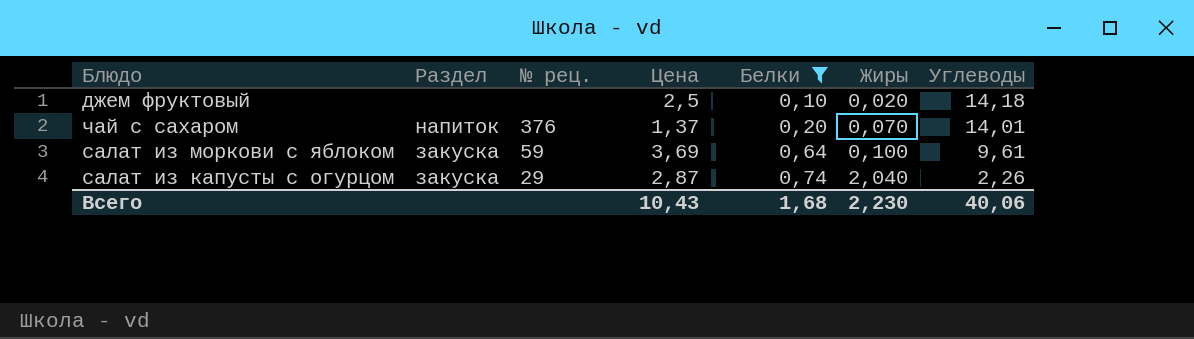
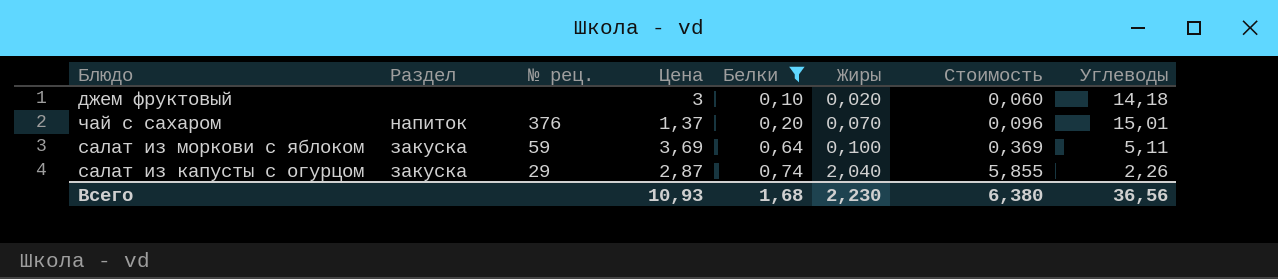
column Стоимость | formula: none -> [Цена] * [Жиры]
джем фруктовый | Цена: 2,5 -> 3
чай с сахаром | Углеводы: 14,01 -> 15,01
салат из моркови с яблоком | Углеводы: 9,61 -> 5,11
Всего | Цена: 10,43 -> 10,93
Всего | Углеводы: 40,06 -> 36,56

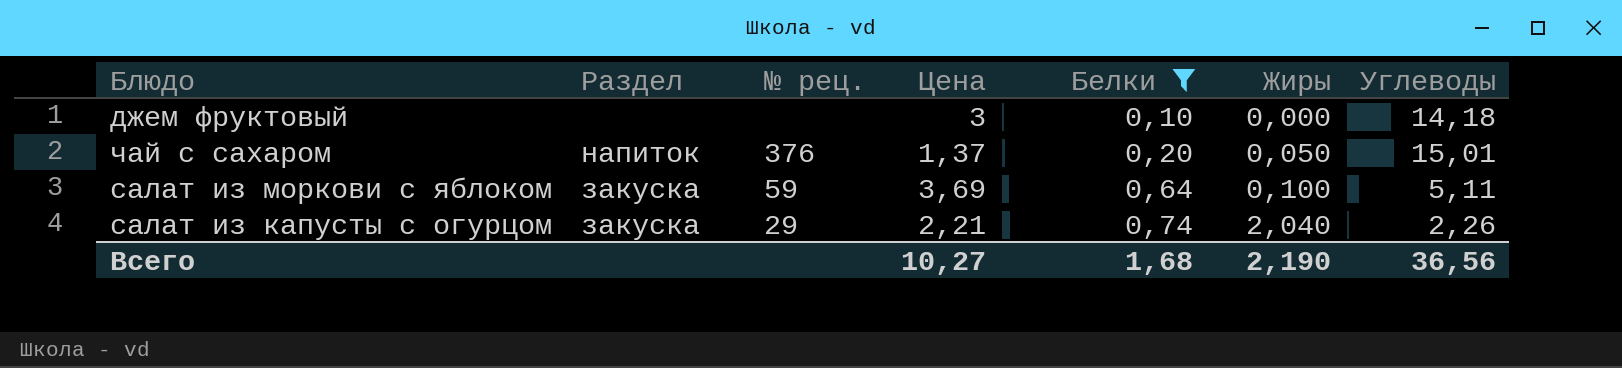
column Стоимость | formula: [Цена] * [Жиры] -> none
джем фруктовый | Жиры: 0,020 -> 0,000
чай с сахаром | Жиры: 0,070 -> 0,050
салат из капусты с огурцом | Цена: 2,87 -> 2,21
Всего | Цена: 10,93 -> 10,27
Всего | Жиры: 2,230 -> 2,190

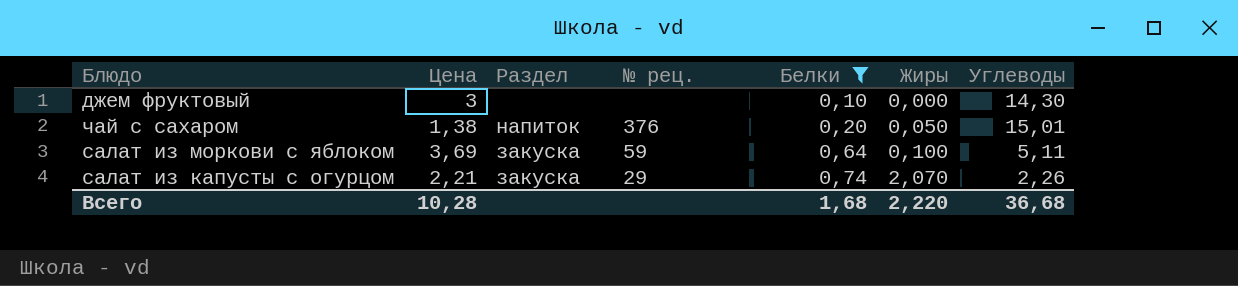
column Цена | position: 4 -> 2
джем фруктовый | Углеводы: 14,18 -> 14,30
чай с сахаром | Цена: 1,37 -> 1,38
салат из капусты с огурцом | Жиры: 2,040 -> 2,070
Всего | Цена: 10,27 -> 10,28
Всего | Жиры: 2,190 -> 2,220
Всего | Углеводы: 36,56 -> 36,68

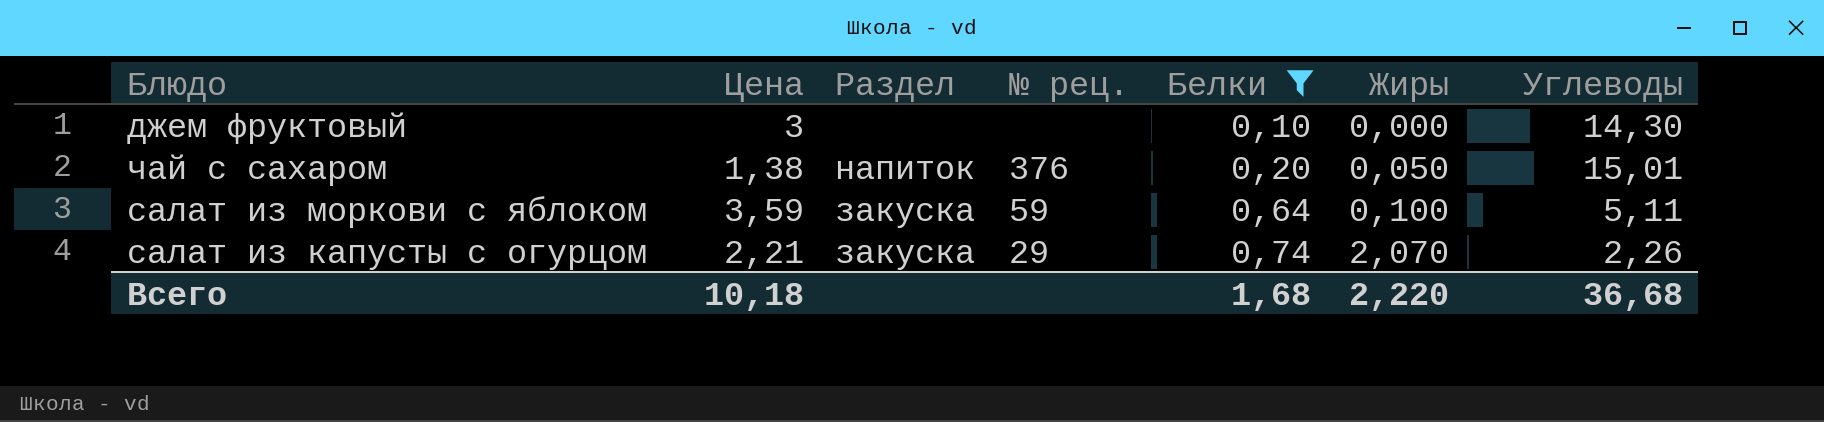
салат из моркови с яблоком | Цена: 3,69 -> 3,59
Всего | Цена: 10,28 -> 10,18

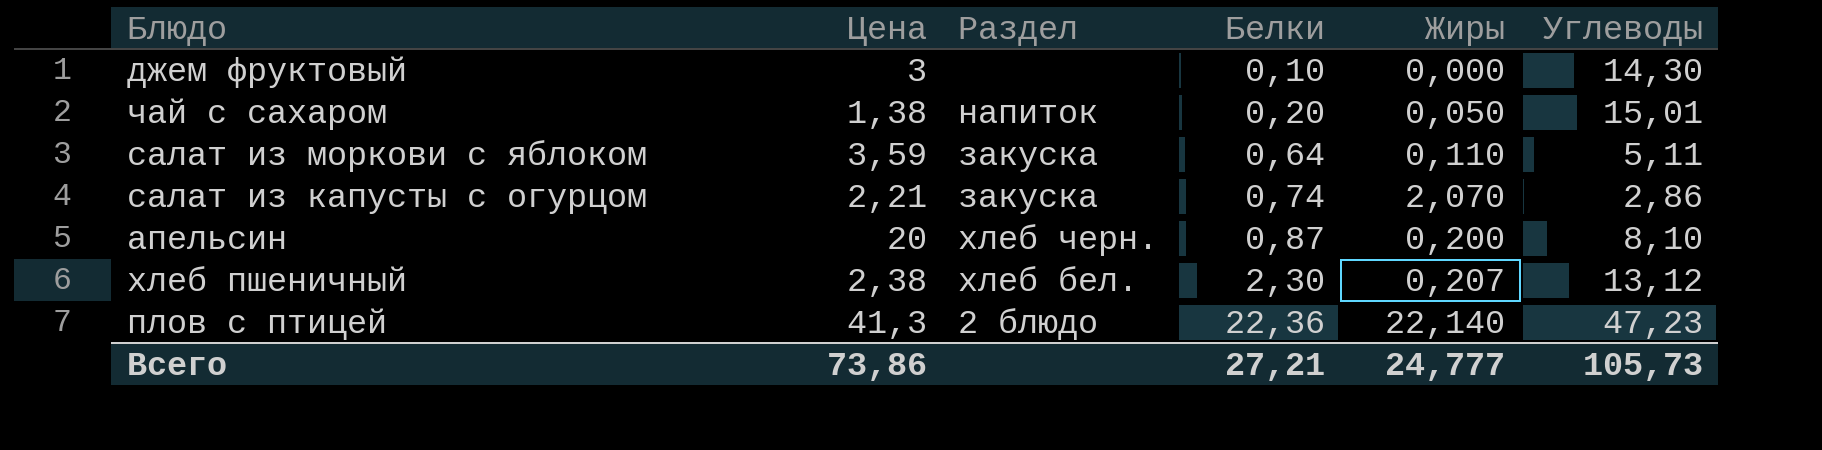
filter: Белки <= 0,74 -> none
column № рец. | position: 4 -> none
салат из моркови с яблоком | Жиры: 0,100 -> 0,110
салат из капусты с огурцом | Углеводы: 2,26 -> 2,86
Всего | Цена: 10,18 -> 73,86
Всего | Белки: 1,68 -> 27,21
Всего | Жиры: 2,220 -> 24,777
Всего | Углеводы: 36,68 -> 105,73

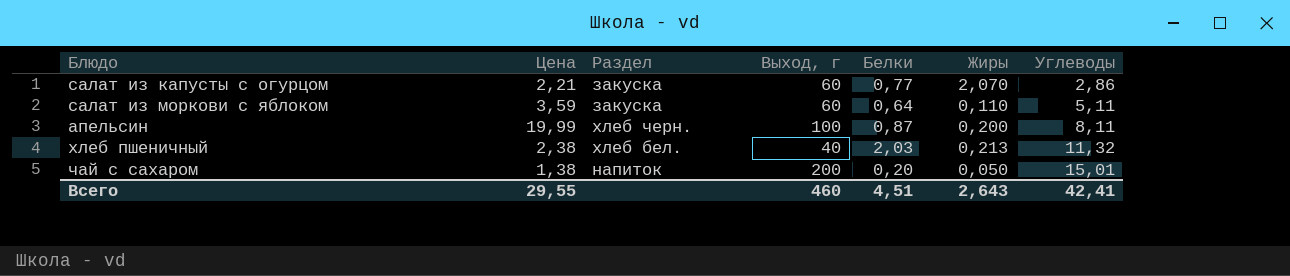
row order: Белки ascending -> Углеводы ascending
column Выход, г | position: none -> 4
row джем фруктовый: 3 | none | 0,10 | 0,000 | 14,30 -> none
row плов с птицей: 41,3 | 2 блюдо | 22,36 | 22,140 | 47,23 -> none
салат из капусты с огурцом | Белки: 0,74 -> 0,77
апельсин | Цена: 20 -> 19,99
апельсин | Углеводы: 8,10 -> 8,11
хлеб пшеничный | Белки: 2,30 -> 2,03
хлеб пшеничный | Жиры: 0,207 -> 0,213
хлеб пшеничный | Углеводы: 13,12 -> 11,32
Всего | Цена: 73,86 -> 29,55
Всего | Белки: 27,21 -> 4,51
Всего | Жиры: 24,777 -> 2,643
Всего | Углеводы: 105,73 -> 42,41

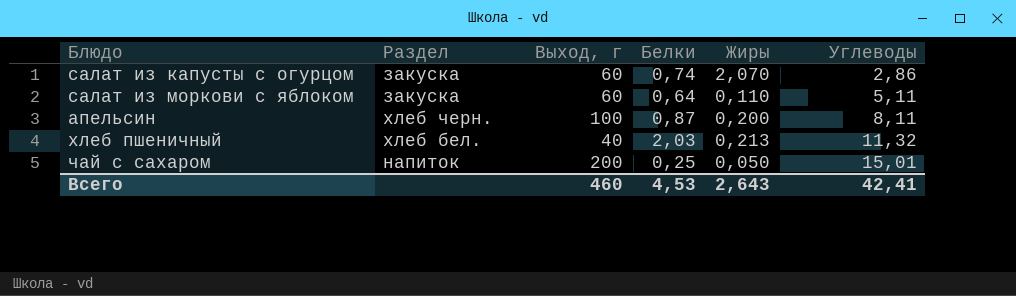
column Цена | position: 2 -> none
салат из капусты с огурцом | Белки: 0,77 -> 0,74
чай с сахаром | Белки: 0,20 -> 0,25
Всего | Белки: 4,51 -> 4,53

